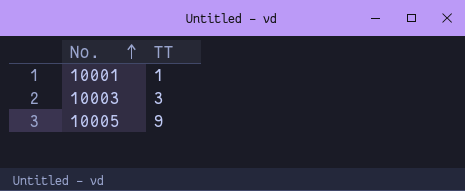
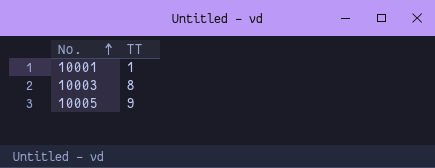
10003 | TT: 3 -> 8

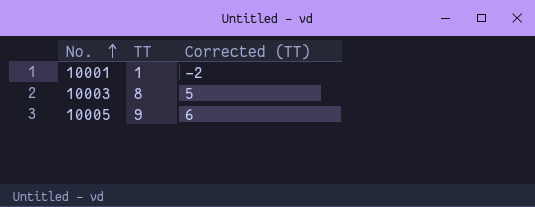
column Corrected (TT) | formula: none -> [TT] - 3

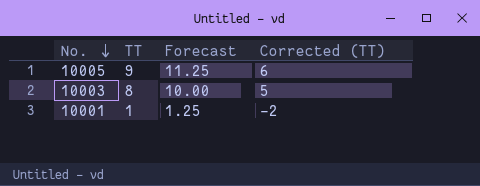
row order: No. ascending -> No. descending
column Forecast | formula: none -> [TT] * 1.25

